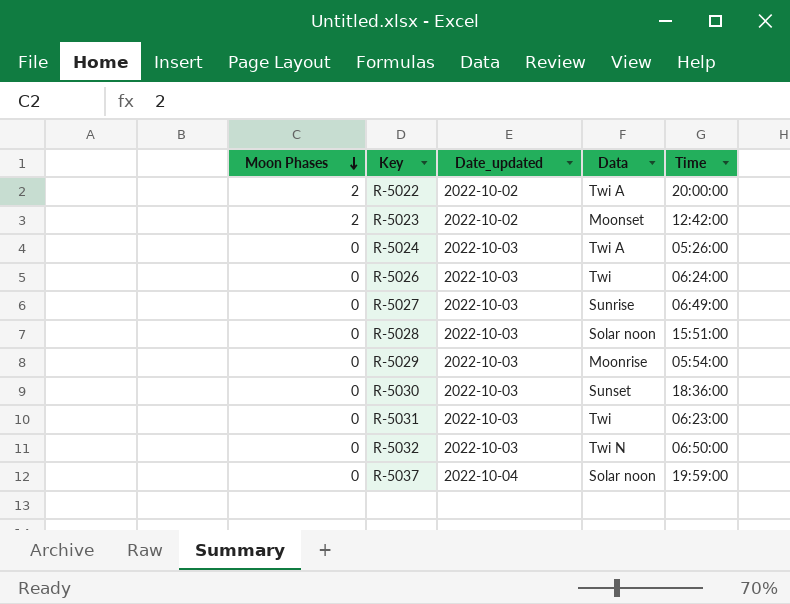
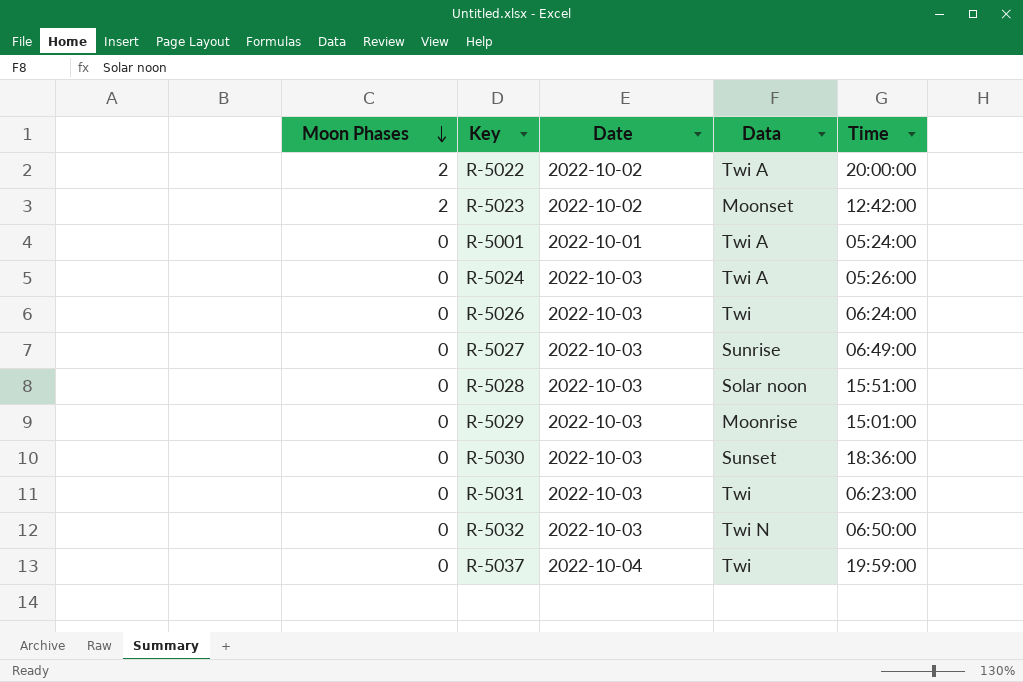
column name: Date_updated -> Date
row R-5001: none -> 0 | 2022-10-01 | Twi A | 05:24:00
R-5029 | Time: 05:54:00 -> 15:01:00
R-5037 | Data: Solar noon -> Twi

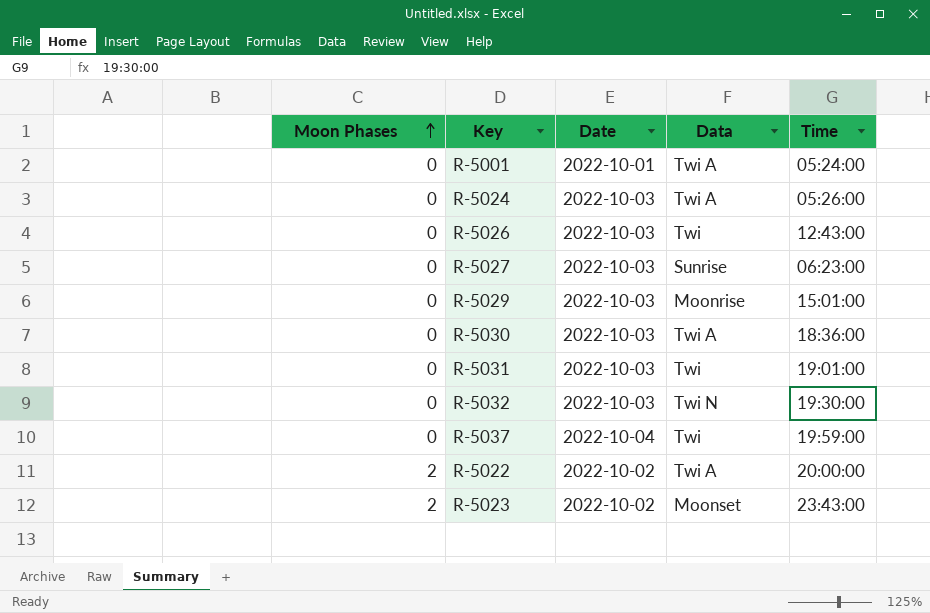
row order: Moon Phases descending -> Moon Phases ascending
row R-5028: 0 | 2022-10-03 | Solar noon | 15:51:00 -> none
R-5026 | Time: 06:24:00 -> 12:43:00
R-5027 | Time: 06:49:00 -> 06:23:00
R-5030 | Data: Sunset -> Twi A
R-5031 | Time: 06:23:00 -> 19:01:00
R-5032 | Time: 06:50:00 -> 19:30:00
R-5023 | Time: 12:42:00 -> 23:43:00

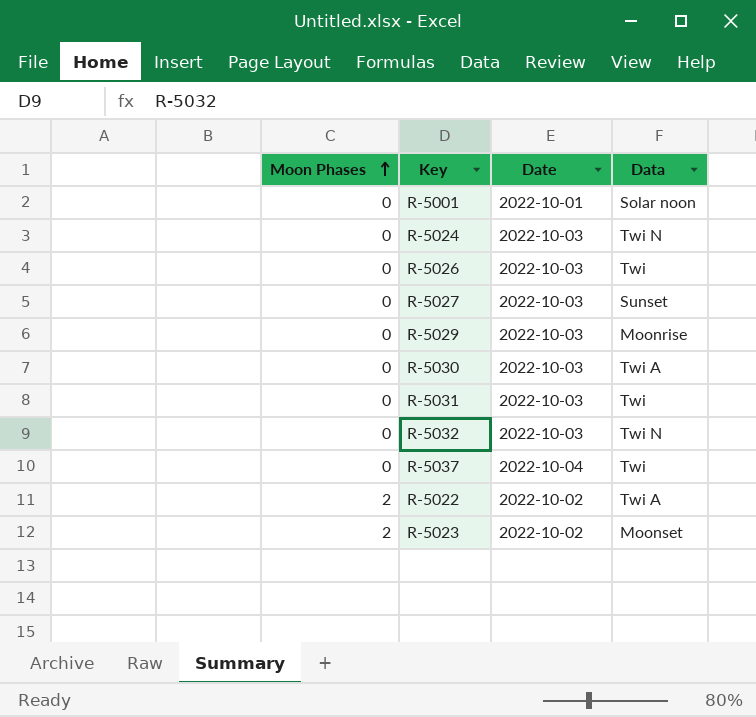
column Time | position: 5 -> none
R-5001 | Data: Twi A -> Solar noon
R-5024 | Data: Twi A -> Twi N
R-5027 | Data: Sunrise -> Sunset

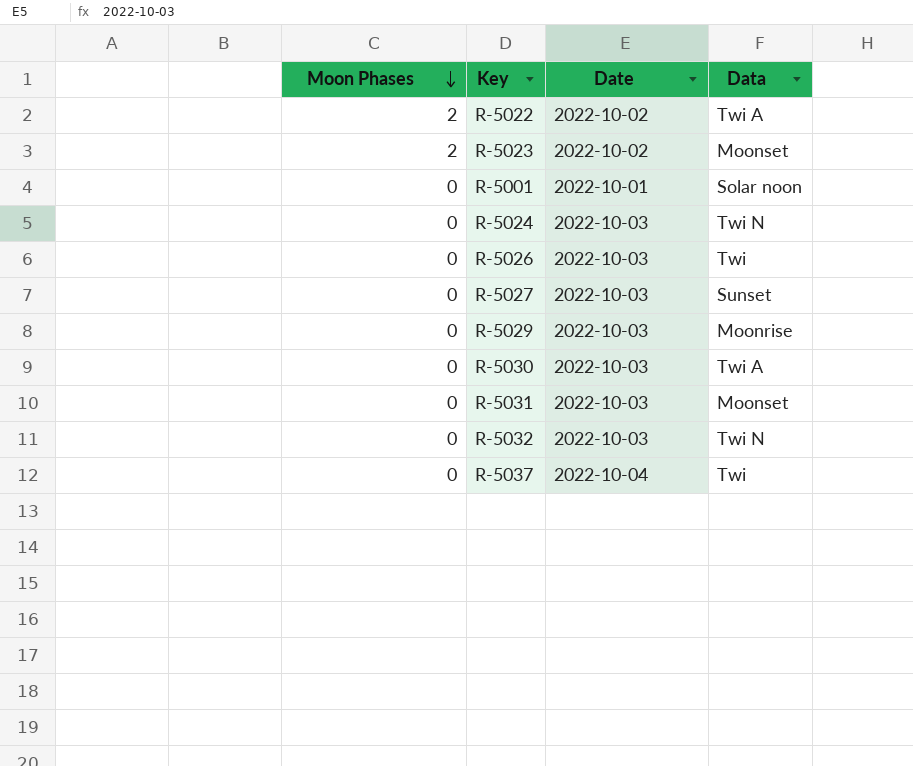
row order: Moon Phases ascending -> Moon Phases descending
R-5031 | Data: Twi -> Moonset

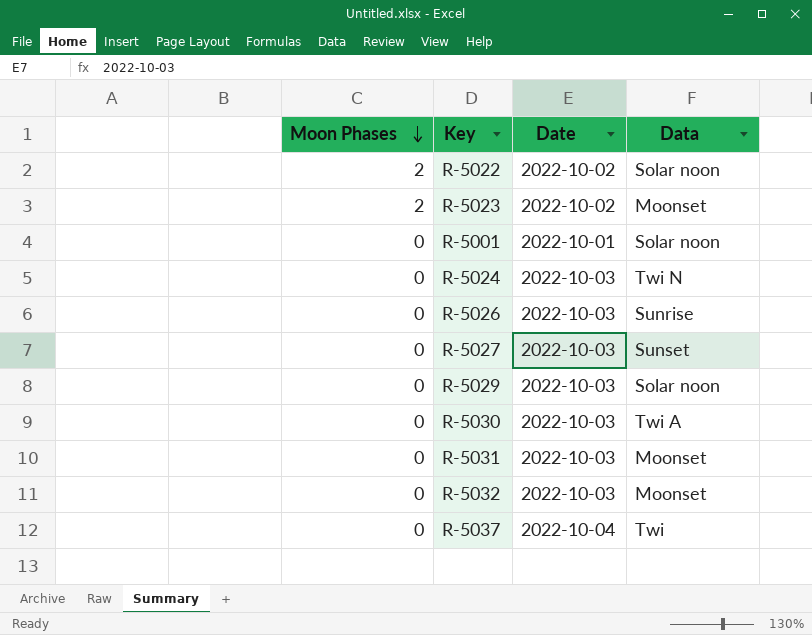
R-5022 | Data: Twi A -> Solar noon
R-5026 | Data: Twi -> Sunrise
R-5029 | Data: Moonrise -> Solar noon
R-5032 | Data: Twi N -> Moonset

